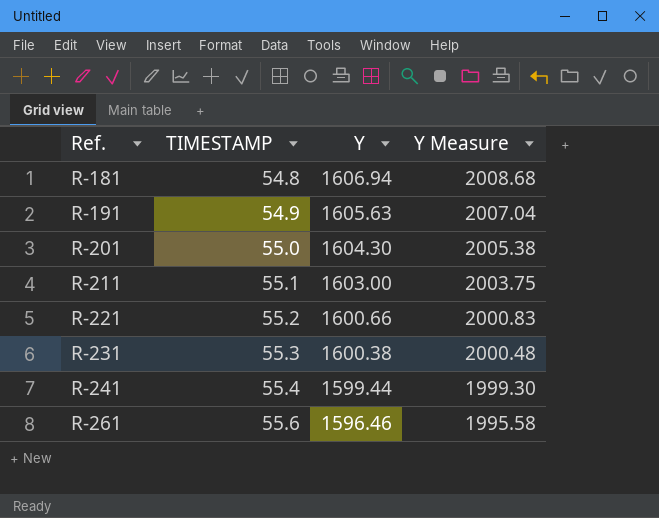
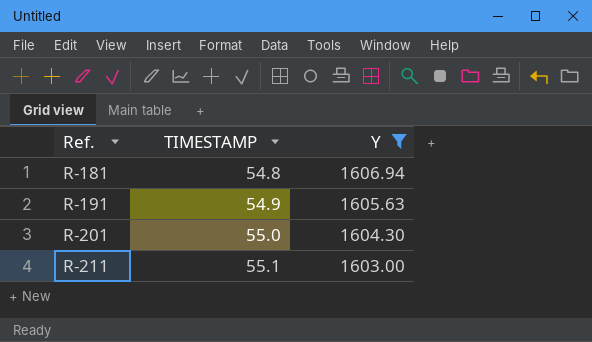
filter: none -> Y >= 1603.00
column Y Measure | formula: [Y] * 1.25 -> none

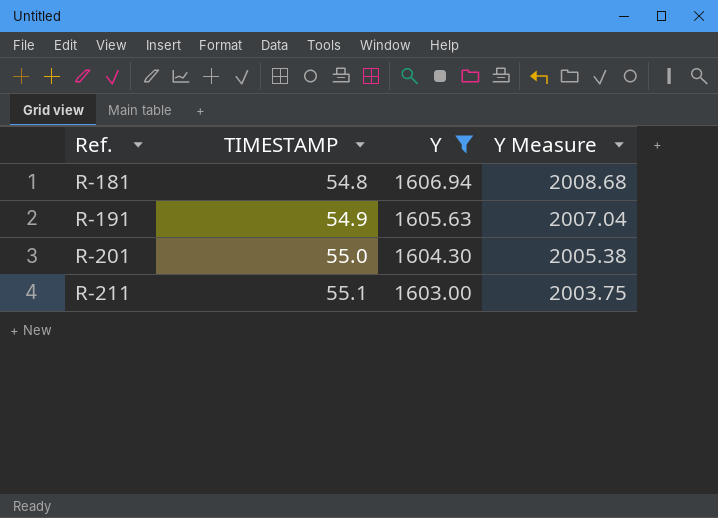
column Y Measure | formula: none -> [Y] * 1.25

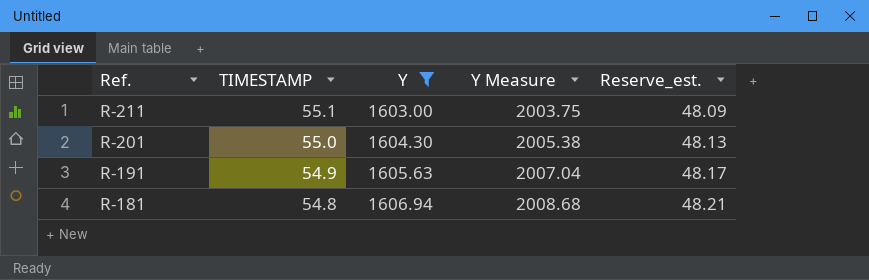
row order: Ref. ascending -> Ref. descending
column Reserve_est. | formula: none -> [Y] * 0.03

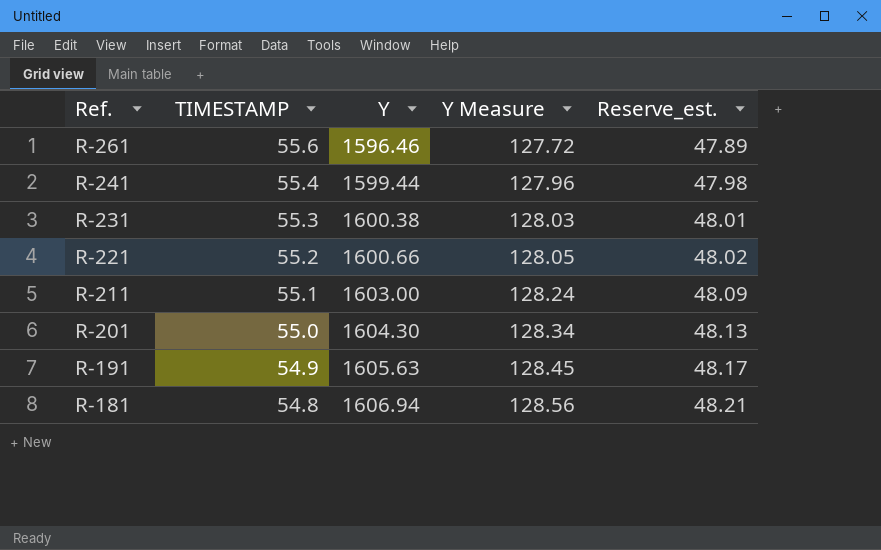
filter: Y >= 1603.00 -> none
column Y Measure | formula: [Y] * 1.25 -> [Y] * 0.08

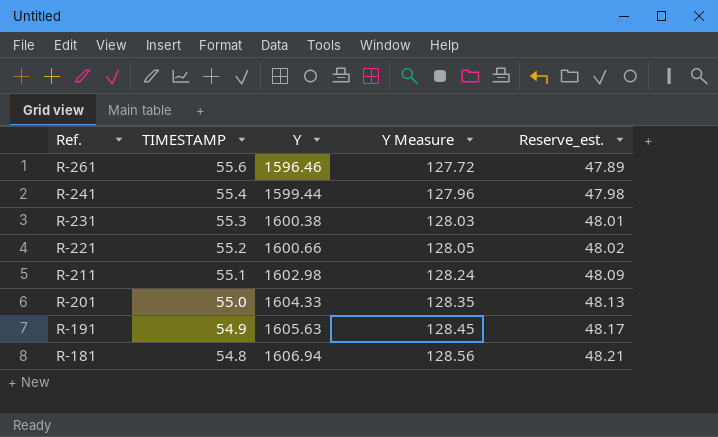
R-211 | Y: 1603.00 -> 1602.98
R-201 | Y: 1604.30 -> 1604.33
R-201 | Y Measure: 128.34 -> 128.35

